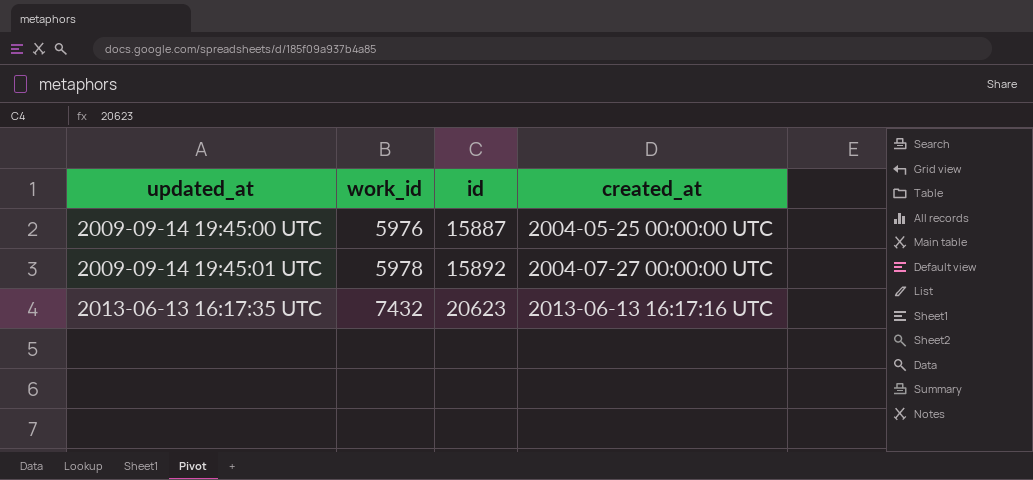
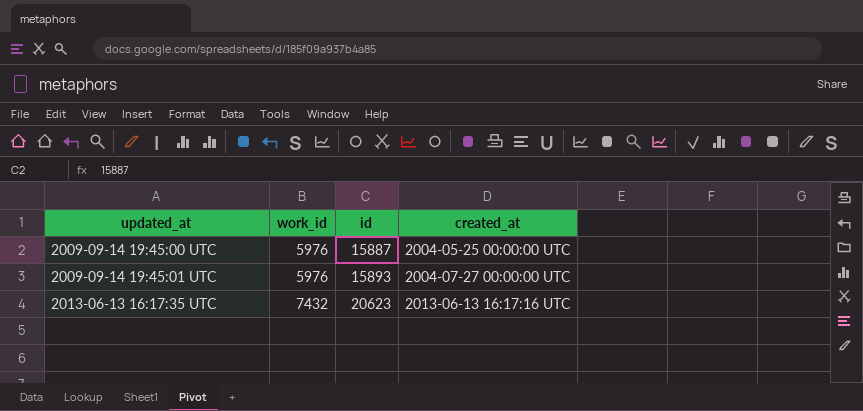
2009-09-14 19:45:01 UTC | work_id: 5978 -> 5976
2009-09-14 19:45:01 UTC | id: 15892 -> 15893

